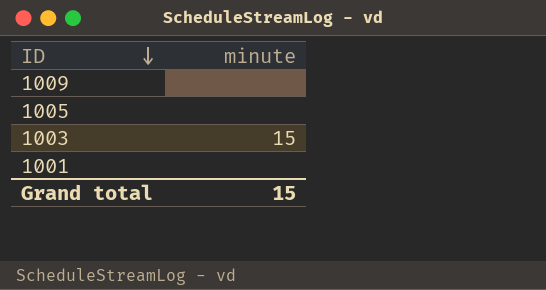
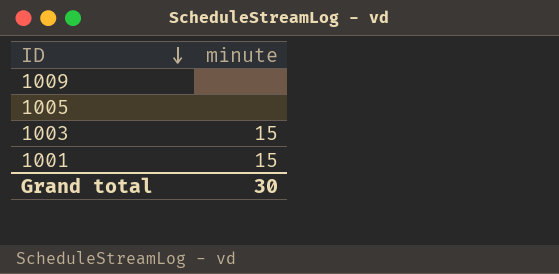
1001 | minute: none -> 15
Grand total | minute: 15 -> 30

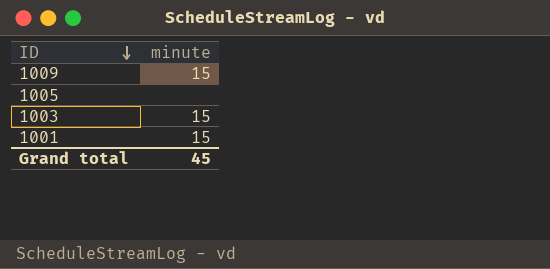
1009 | minute: none -> 15
Grand total | minute: 30 -> 45

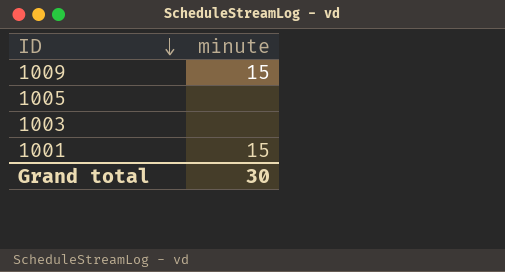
1003 | minute: 15 -> none
Grand total | minute: 45 -> 30

